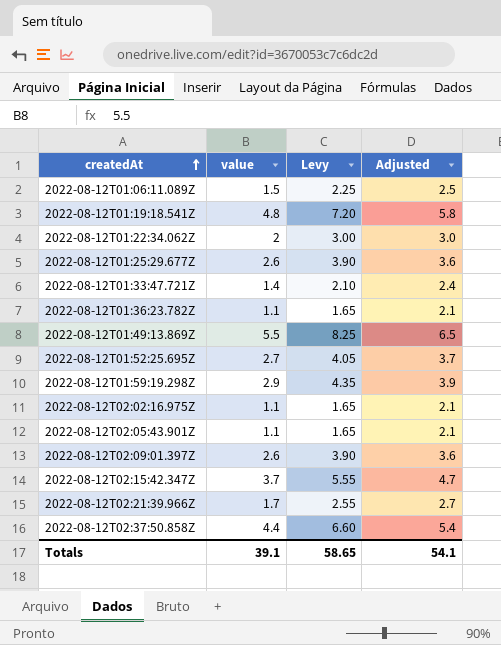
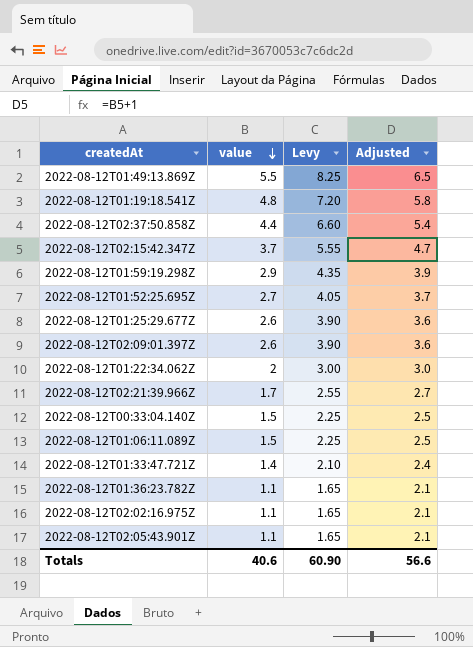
row order: createdAt ascending -> value descending
row 2022-08-12T00:33:04.140Z: none -> 1.5 | 2.25 | 2.5
Totals | value: 39.1 -> 40.6
Totals | Levy: 58.65 -> 60.90
Totals | Adjusted: 54.1 -> 56.6

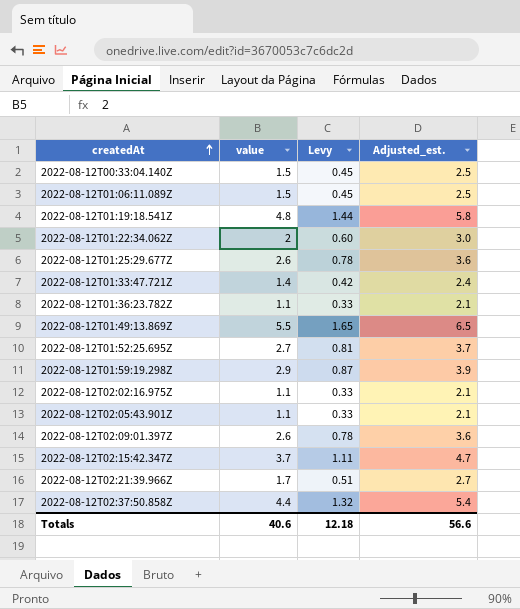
row order: value descending -> createdAt ascending
column Levy | formula: [value] * 1.5 -> [value] * 0.3
column name: Adjusted -> Adjusted_est.
Totals | Levy: 60.90 -> 12.18

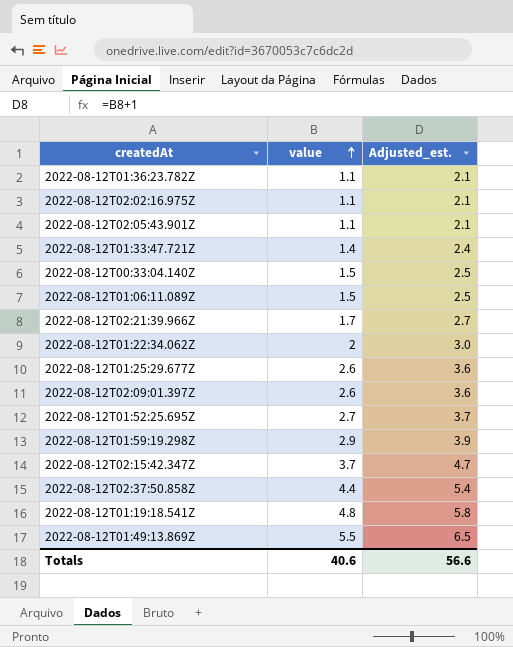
row order: createdAt ascending -> value ascending
column Levy | formula: [value] * 0.3 -> none

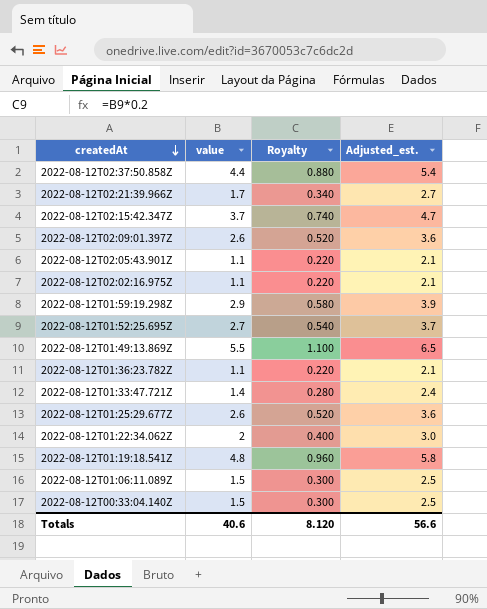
row order: value ascending -> createdAt descending
column Royalty | formula: none -> [value] * 0.2

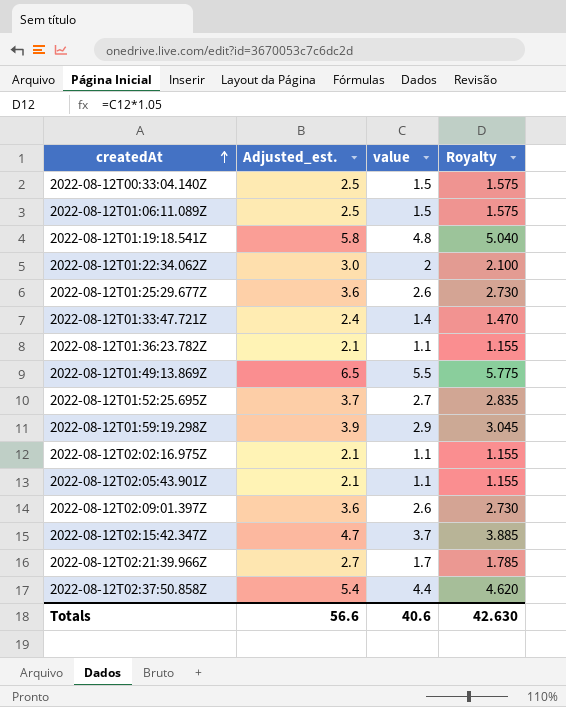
row order: createdAt descending -> createdAt ascending
column Adjusted_est. | position: 4 -> 2
column Royalty | formula: [value] * 0.2 -> [value] * 1.05
Totals | Royalty: 8.120 -> 42.630

